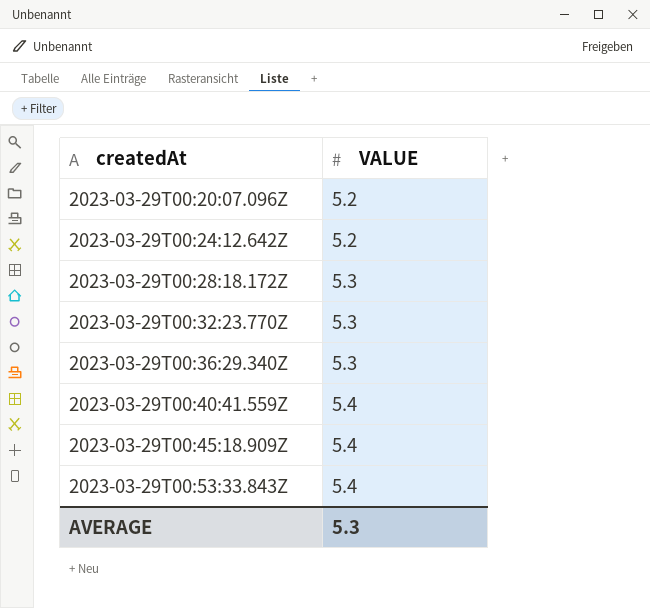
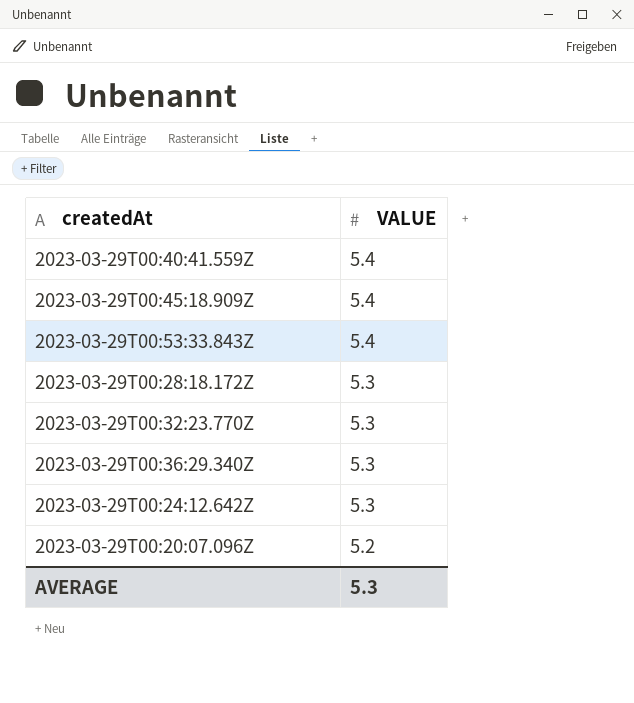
row order: createdAt ascending -> VALUE descending
2023-03-29T00:24:12.642Z | VALUE: 5.2 -> 5.3

